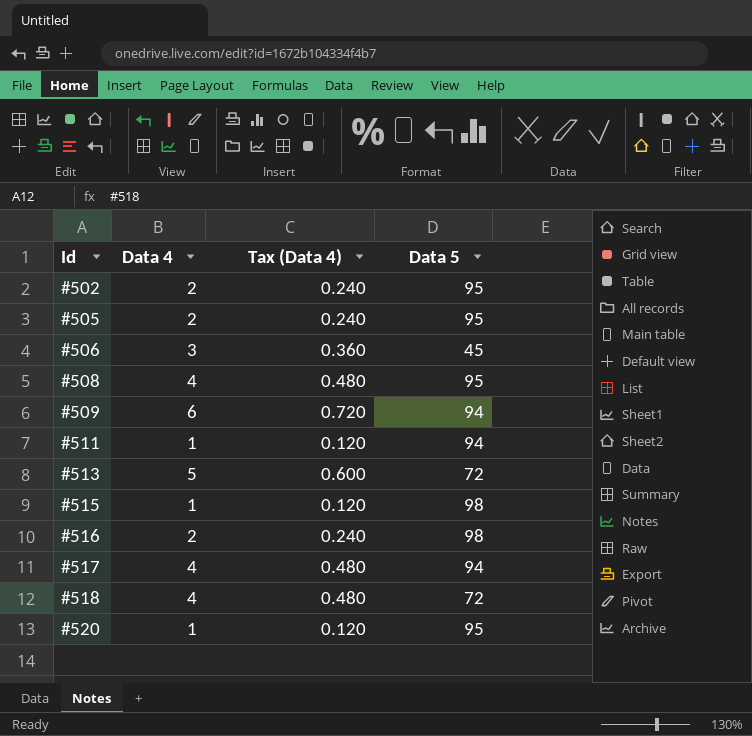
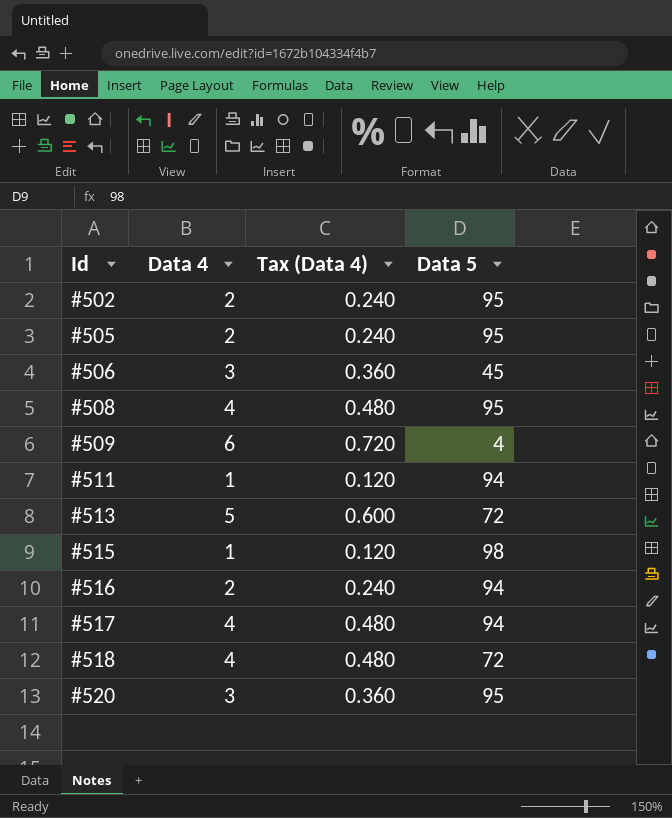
#509 | Data 5: 94 -> 4
#516 | Data 5: 98 -> 94
#520 | Data 4: 1 -> 3
#520 | Tax (Data 4): 0.120 -> 0.360

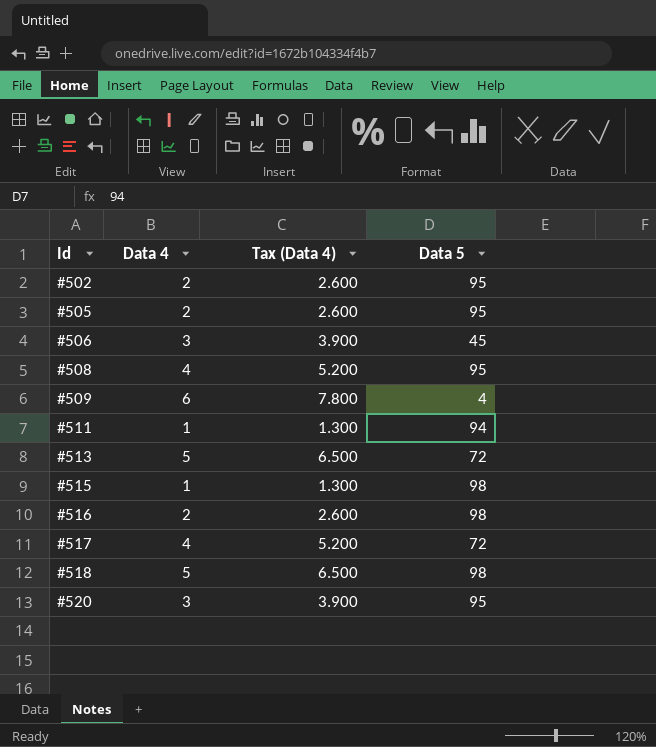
column Tax (Data 4) | formula: [Data 4] * 0.12 -> [Data 4] * 1.3
#516 | Data 5: 94 -> 98
#517 | Data 5: 94 -> 72
#518 | Data 4: 4 -> 5
#518 | Data 5: 72 -> 98

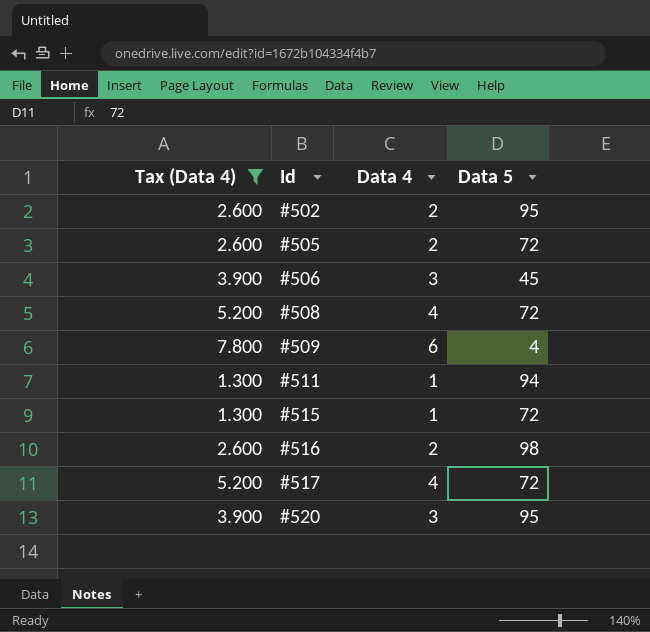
filter: none -> Tax (Data 4) != 6.500
column Tax (Data 4) | position: 3 -> 1
#505 | Data 5: 95 -> 72
#508 | Data 5: 95 -> 72
#515 | Data 5: 98 -> 72

